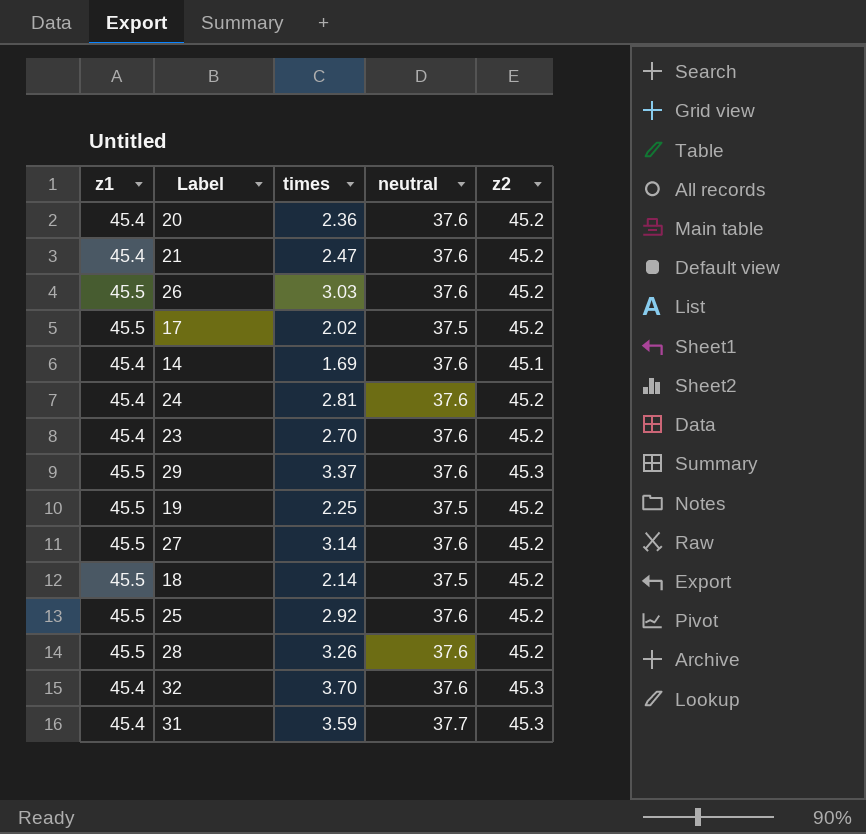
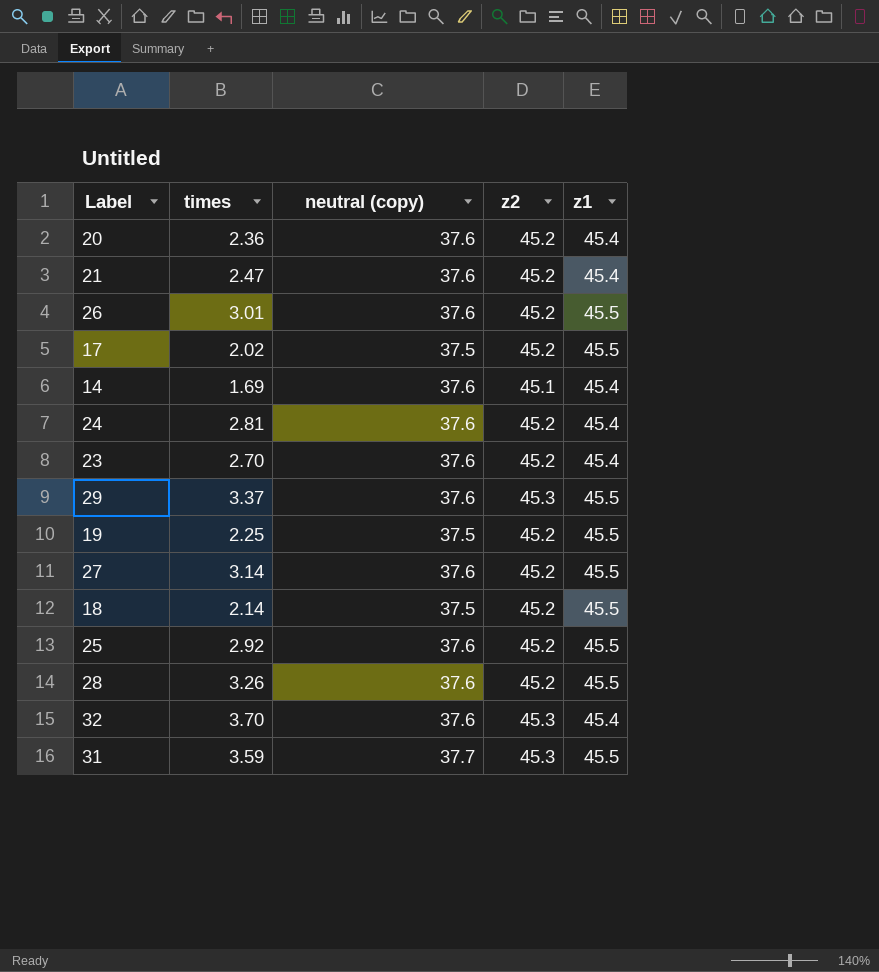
column name: neutral -> neutral (copy)
column z1 | position: 1 -> 5
26 | times: 3.03 -> 3.01
31 | z1: 45.4 -> 45.5

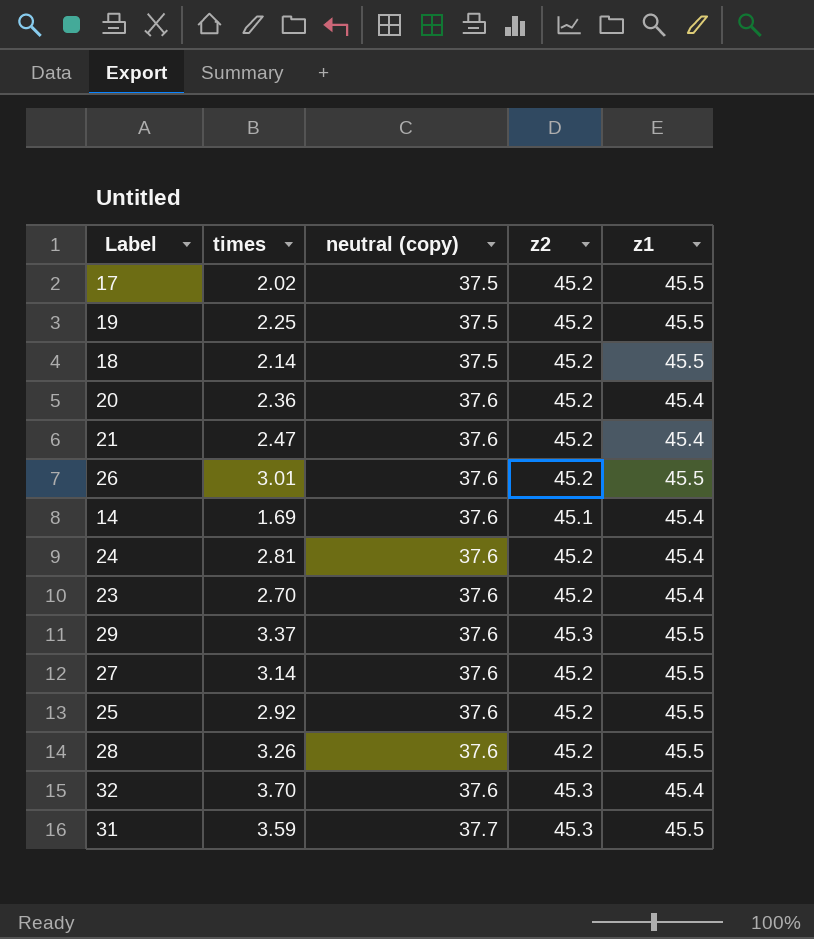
row order: none -> neutral (copy) ascending

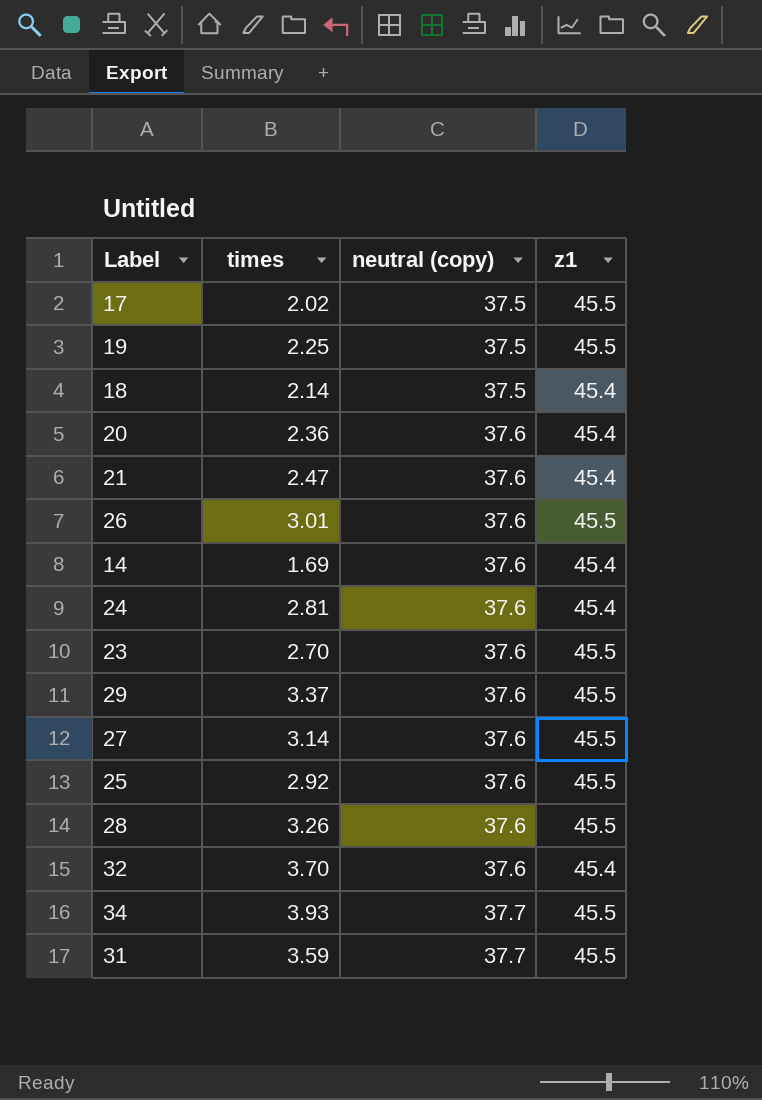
column z2 | position: 4 -> none
18 | z1: 45.5 -> 45.4
23 | z1: 45.4 -> 45.5
row 34: none -> 3.93 | 37.7 | 45.5

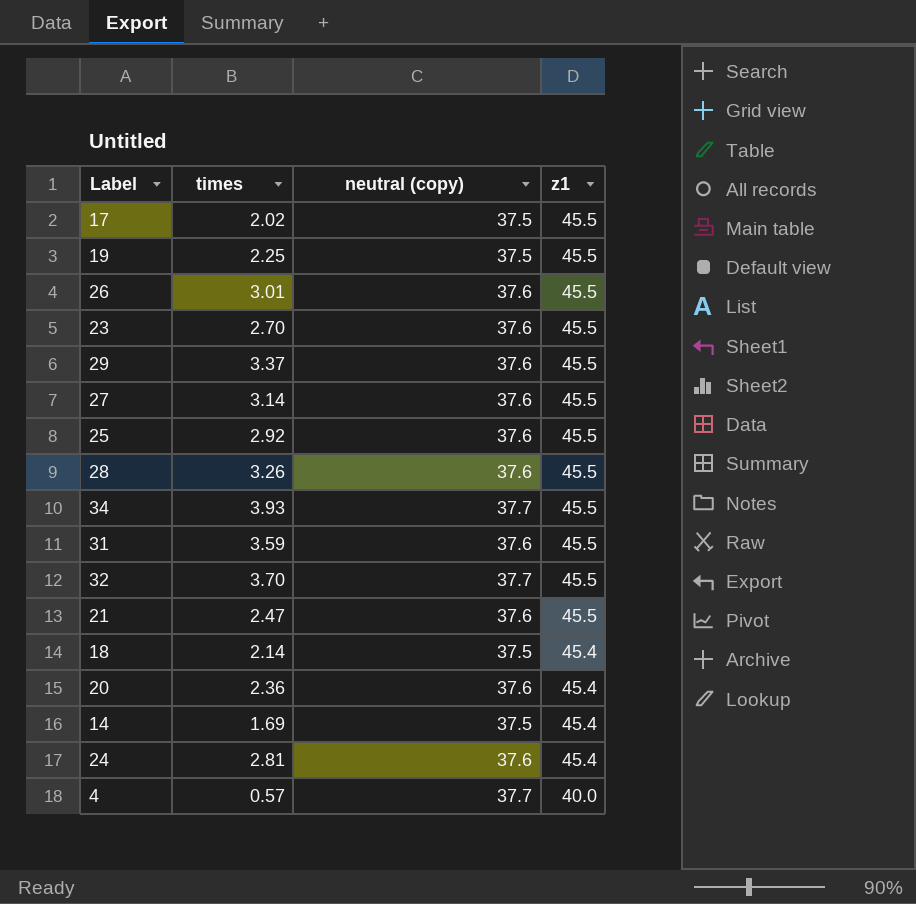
row order: neutral (copy) ascending -> z1 descending
31 | neutral (copy): 37.7 -> 37.6
32 | neutral (copy): 37.6 -> 37.7
32 | z1: 45.4 -> 45.5
21 | z1: 45.4 -> 45.5
14 | neutral (copy): 37.6 -> 37.5
row 4: none -> 0.57 | 37.7 | 40.0

